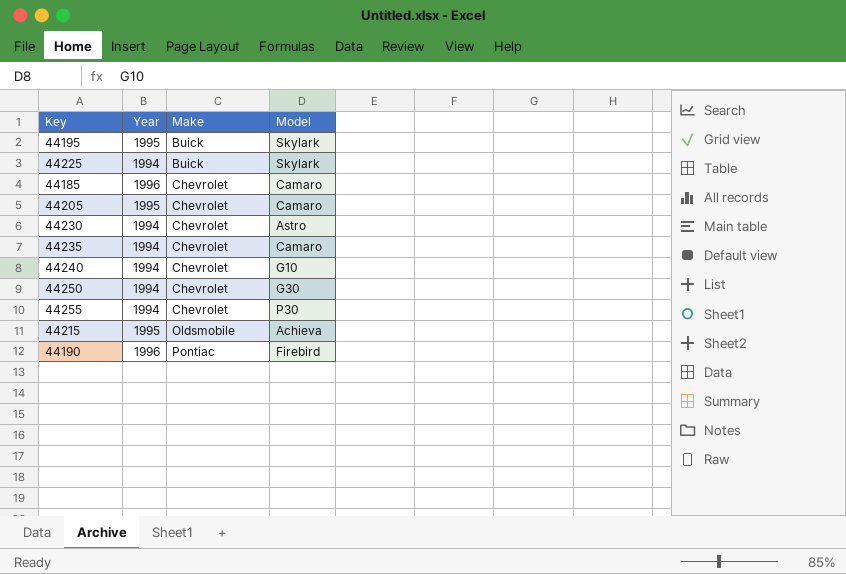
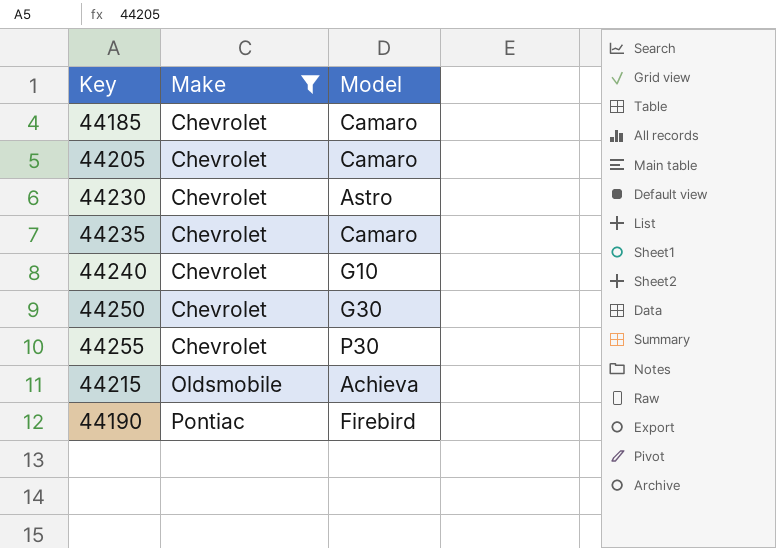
filter: none -> Make != Buick
column Year | position: 2 -> none

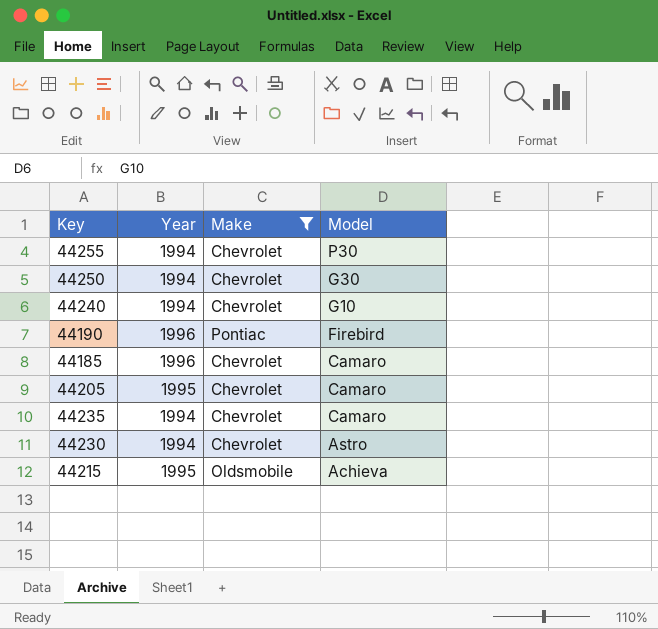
row order: Make ascending -> Model descending
column Year | position: none -> 2

